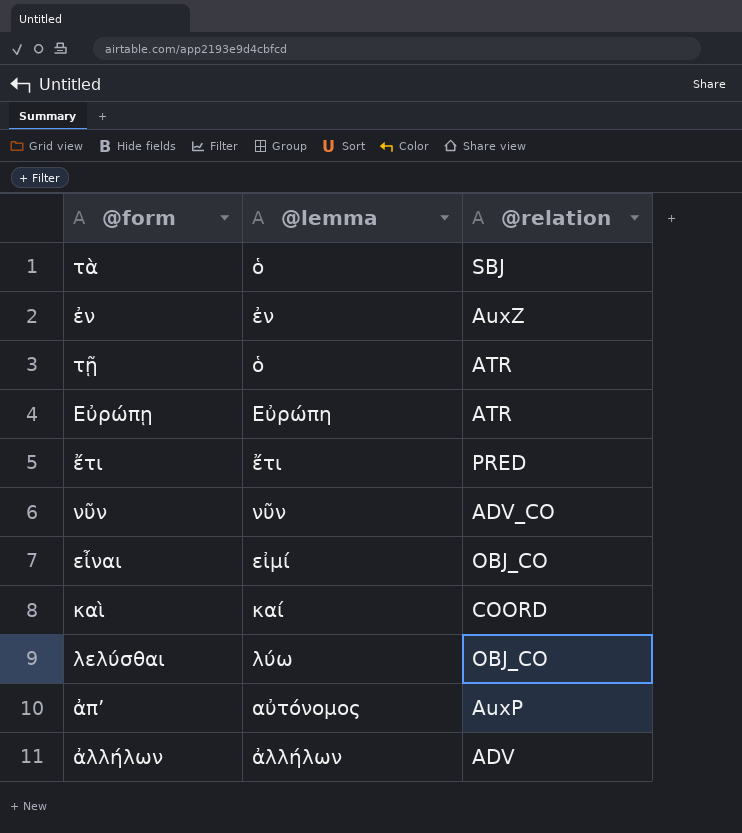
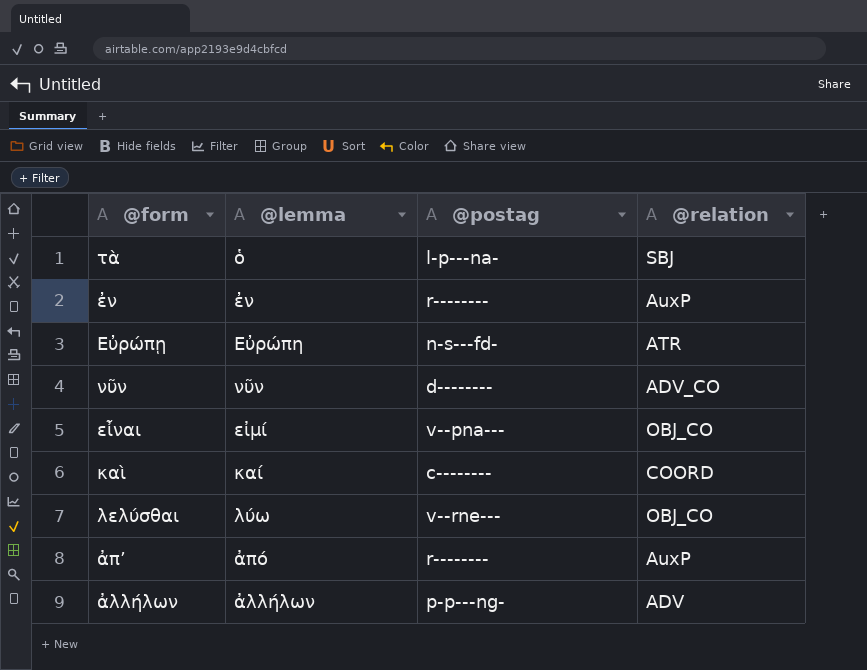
column @postag | position: none -> 3
row τῇ: ὁ | ATR -> none
row ἔτι: ἔτι | PRED -> none
ἐν | @relation: AuxZ -> AuxP
ἀπʼ | @lemma: αὐτόνομος -> ἀπό

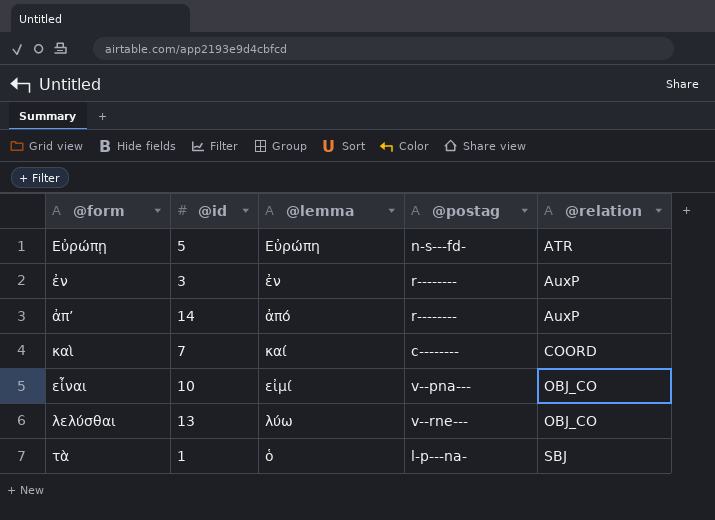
row order: none -> @relation ascending
column @id | position: none -> 2
row νῦν: νῦν | d-------- | ADV_CO -> none
row ἀλλήλων: ἀλλήλων | p-p---ng- | ADV -> none

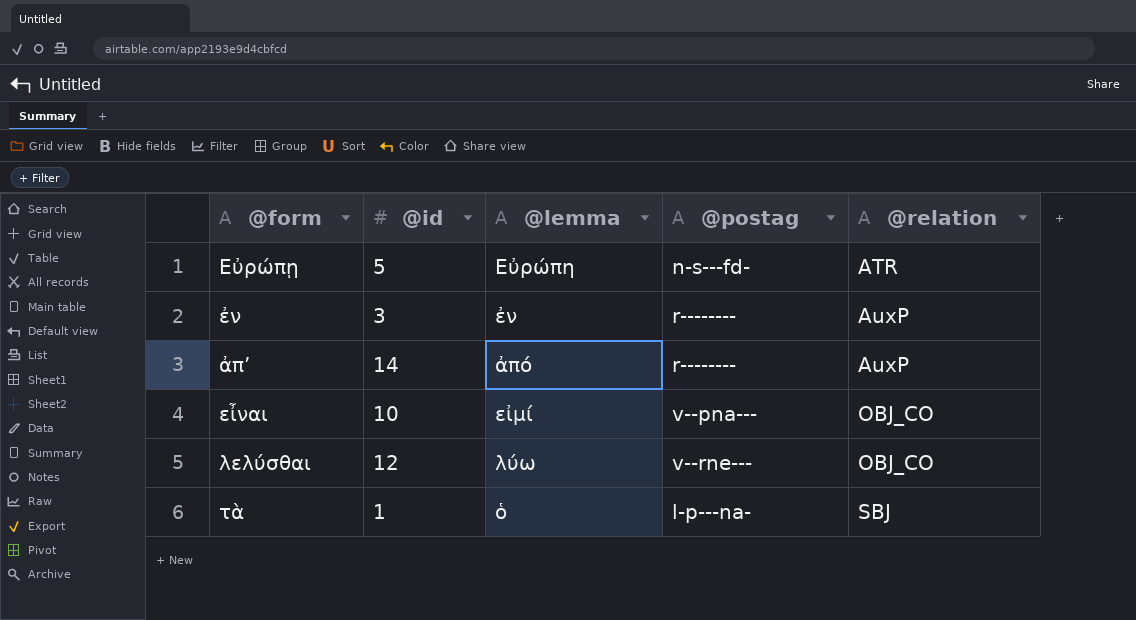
row καὶ: 7 | καί | c-------- | COORD -> none
λελύσθαι | @id: 13 -> 12

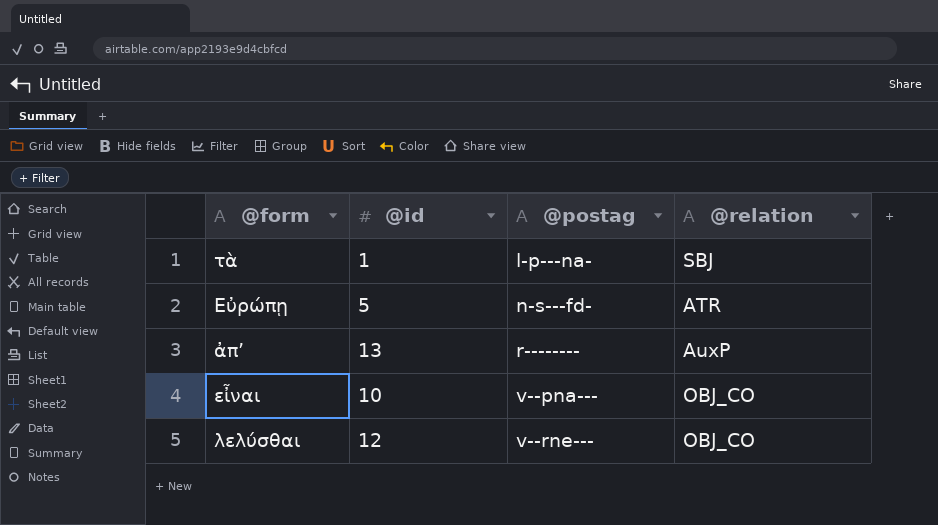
row order: @relation ascending -> @postag ascending
column @lemma | position: 3 -> none
row ἐν: 3 | ἐν | r-------- | AuxP -> none
ἀπʼ | @id: 14 -> 13

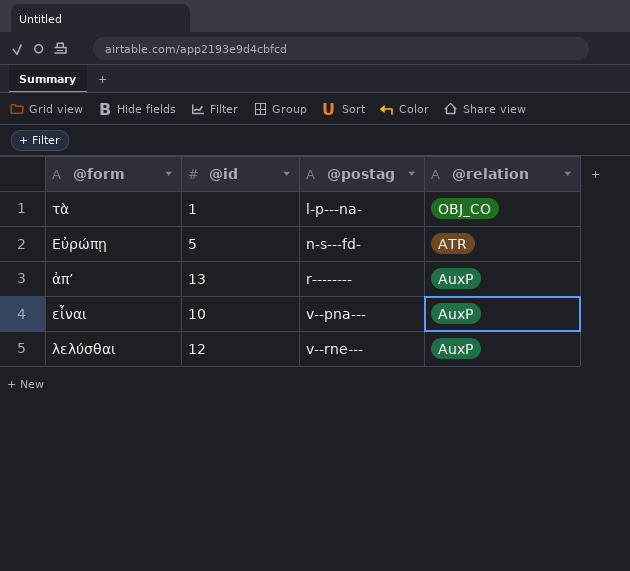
τὰ | @relation: SBJ -> OBJ_CO
εἶναι | @relation: OBJ_CO -> AuxP
λελύσθαι | @relation: OBJ_CO -> AuxP

